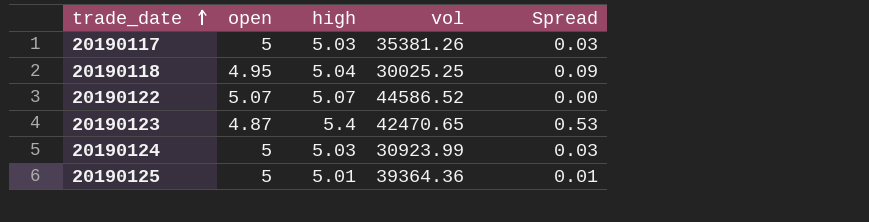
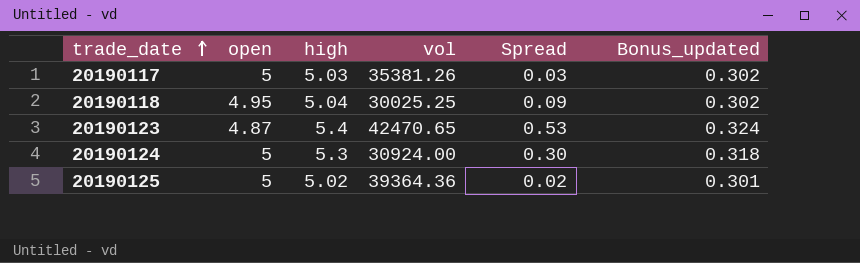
column Bonus_updated | formula: none -> [high] * 0.06
row 20190122: 5.07 | 5.07 | 44586.52 | 0.00 -> none
20190124 | high: 5.03 -> 5.3
20190124 | vol: 30923.99 -> 30924.00
20190124 | Spread: 0.03 -> 0.30
20190125 | high: 5.01 -> 5.02
20190125 | Spread: 0.01 -> 0.02

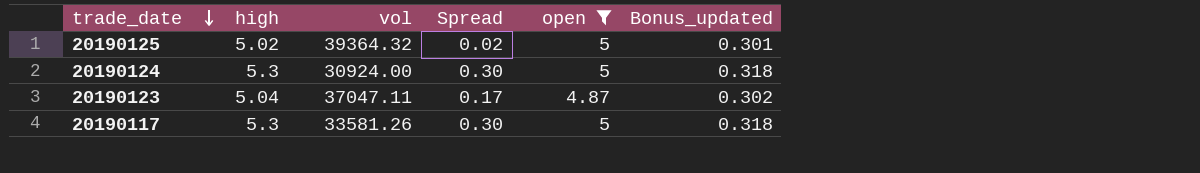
filter: none -> open != 4.95
row order: trade_date ascending -> trade_date descending
column open | position: 2 -> 5
20190125 | vol: 39364.36 -> 39364.32
20190123 | high: 5.4 -> 5.04
20190123 | vol: 42470.65 -> 37047.11
20190123 | Spread: 0.53 -> 0.17
20190123 | Bonus_updated: 0.324 -> 0.302
20190117 | high: 5.03 -> 5.3
20190117 | vol: 35381.26 -> 33581.26
20190117 | Spread: 0.03 -> 0.30
20190117 | Bonus_updated: 0.302 -> 0.318

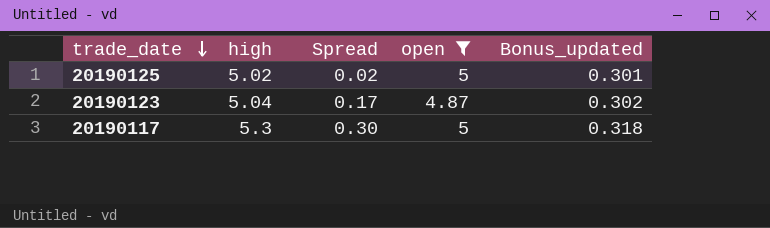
column vol | position: 3 -> none
row 20190124: 5.3 | 30924.00 | 0.30 | 5 | 0.318 -> none

